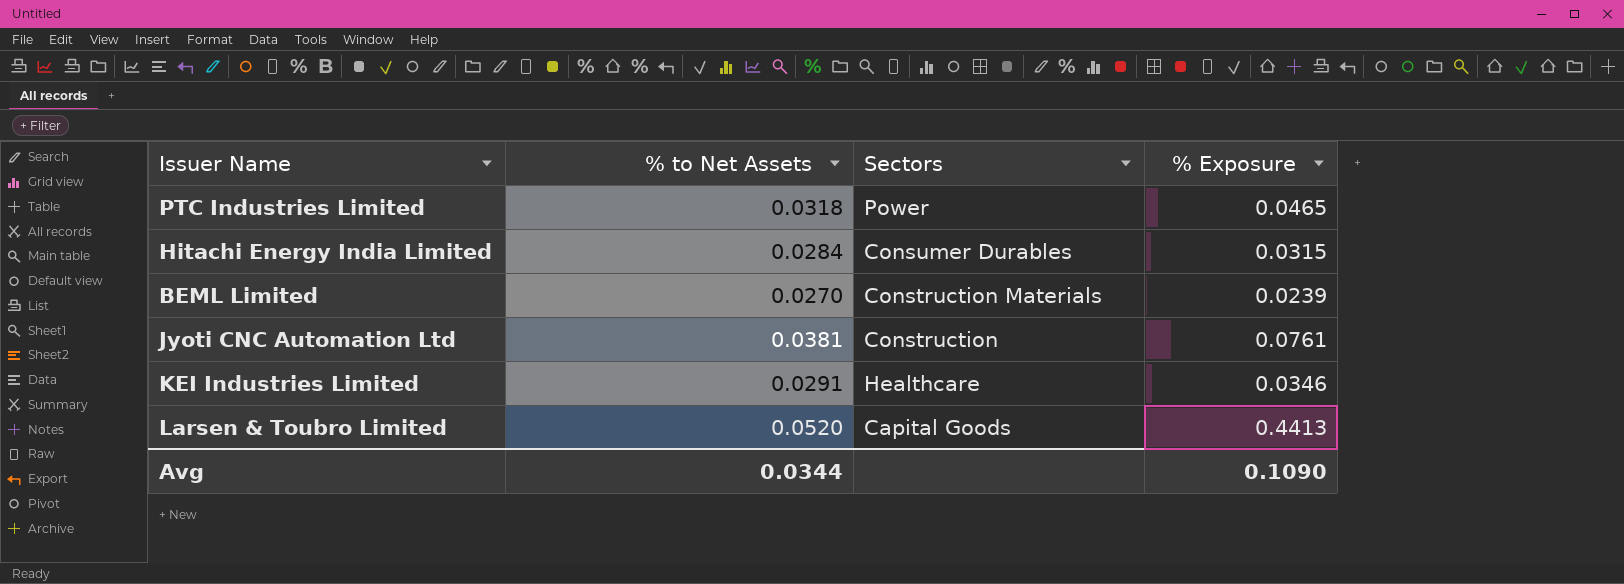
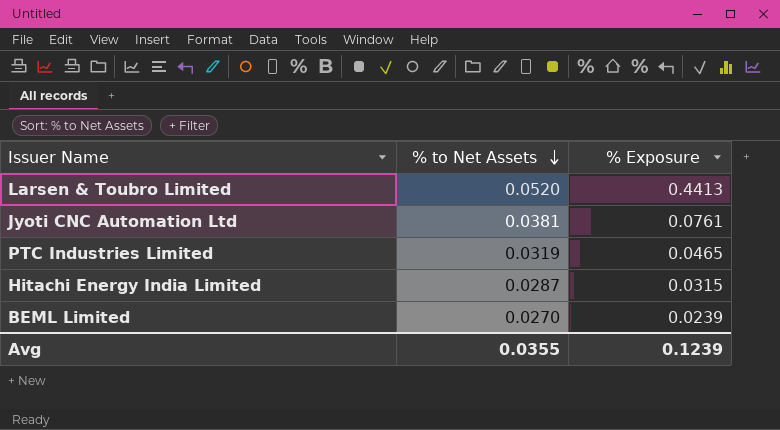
row order: none -> % to Net Assets descending
column Sectors | position: 3 -> none
row KEI Industries Limited: 0.0291 | Healthcare | 0.0346 -> none
PTC Industries Limited | % to Net Assets: 0.0318 -> 0.0319
Hitachi Energy India Limited | % to Net Assets: 0.0284 -> 0.0287
Avg | % to Net Assets: 0.0344 -> 0.0355
Avg | % Exposure: 0.1090 -> 0.1239

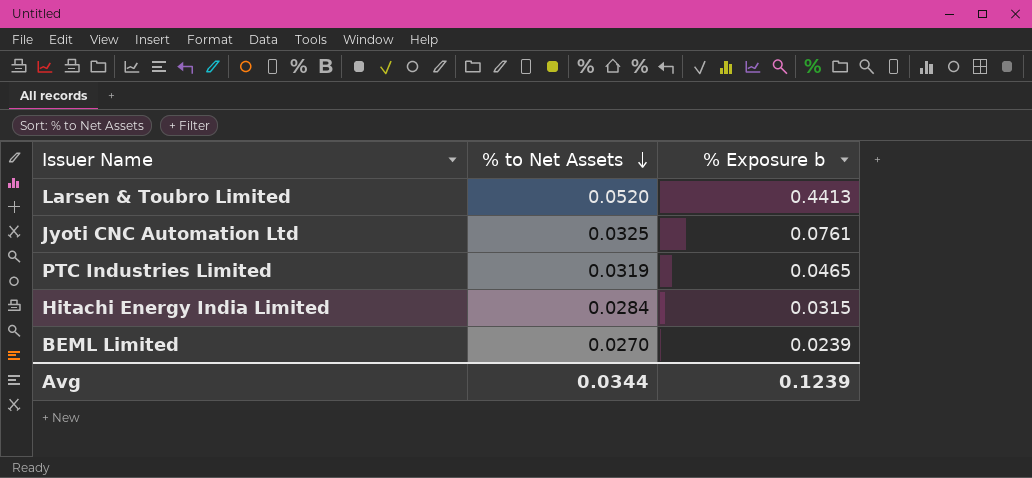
column name: % Exposure -> % Exposure b
Jyoti CNC Automation Ltd | % to Net Assets: 0.0381 -> 0.0325
Hitachi Energy India Limited | % to Net Assets: 0.0287 -> 0.0284
Avg | % to Net Assets: 0.0355 -> 0.0344

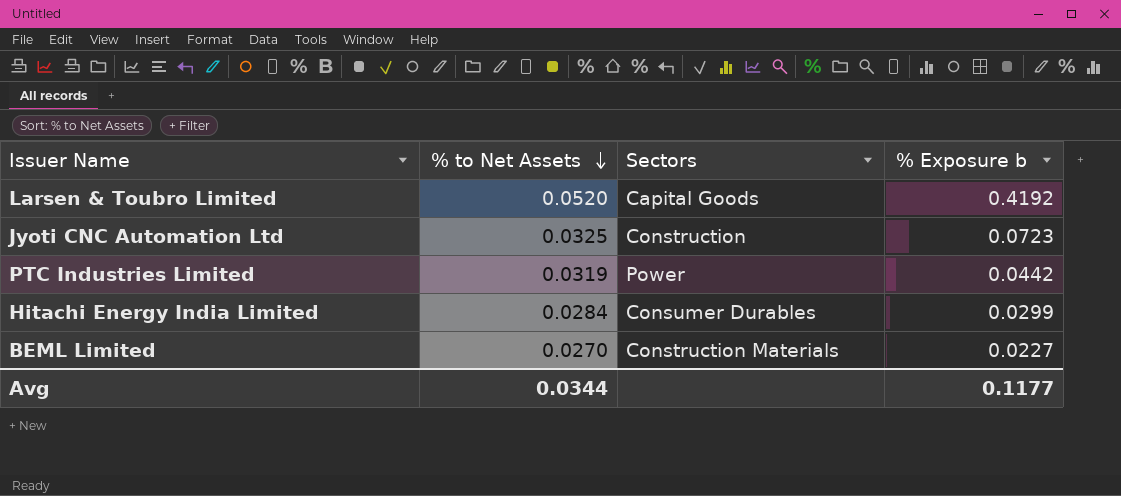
column Sectors | position: none -> 3
Larsen & Toubro Limited | % Exposure b: 0.4413 -> 0.4192
Jyoti CNC Automation Ltd | % Exposure b: 0.0761 -> 0.0723
PTC Industries Limited | % Exposure b: 0.0465 -> 0.0442
Hitachi Energy India Limited | % Exposure b: 0.0315 -> 0.0299
BEML Limited | % Exposure b: 0.0239 -> 0.0227
Avg | % Exposure b: 0.1239 -> 0.1177

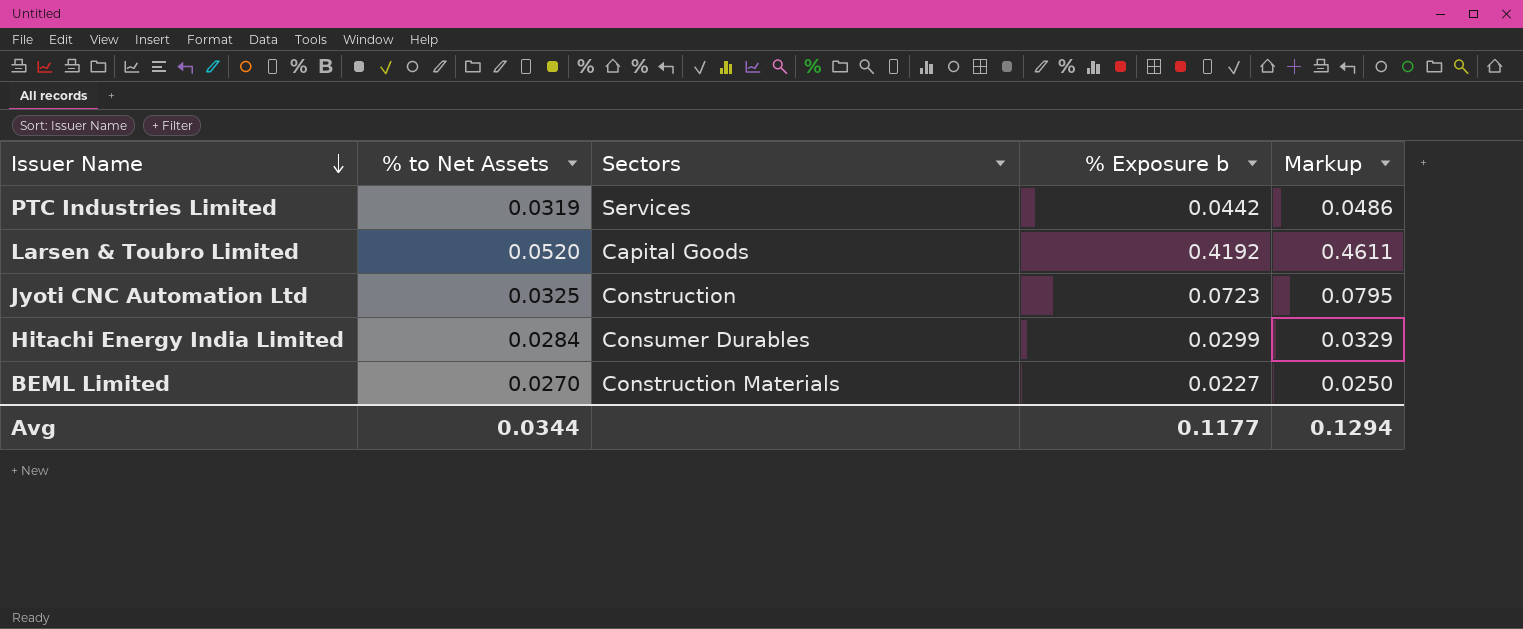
row order: % to Net Assets descending -> Issuer Name descending
column Markup | formula: none -> [% Exposure b] * 1.1
PTC Industries Limited | Sectors: Power -> Services

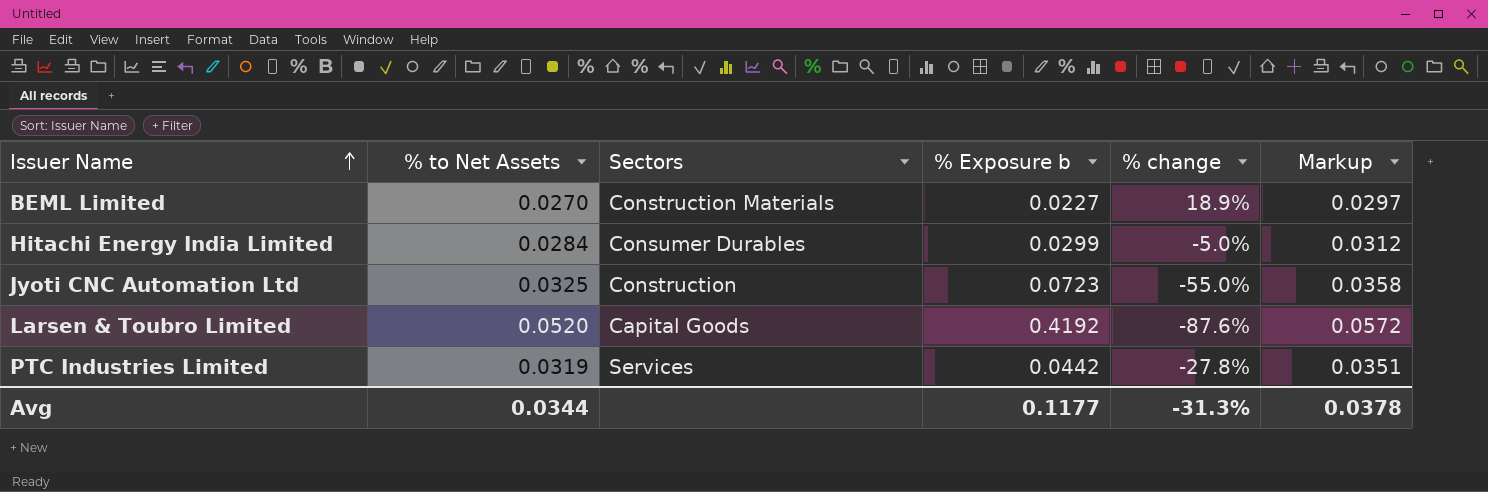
row order: Issuer Name descending -> Issuer Name ascending
column % change | formula: none -> ([% to Net Assets] - [% Exposure b]) / [% Exposure b]
column Markup | formula: [% Exposure b] * 1.1 -> [% to Net Assets] * 1.1
Avg | Markup: 0.1294 -> 0.0378

